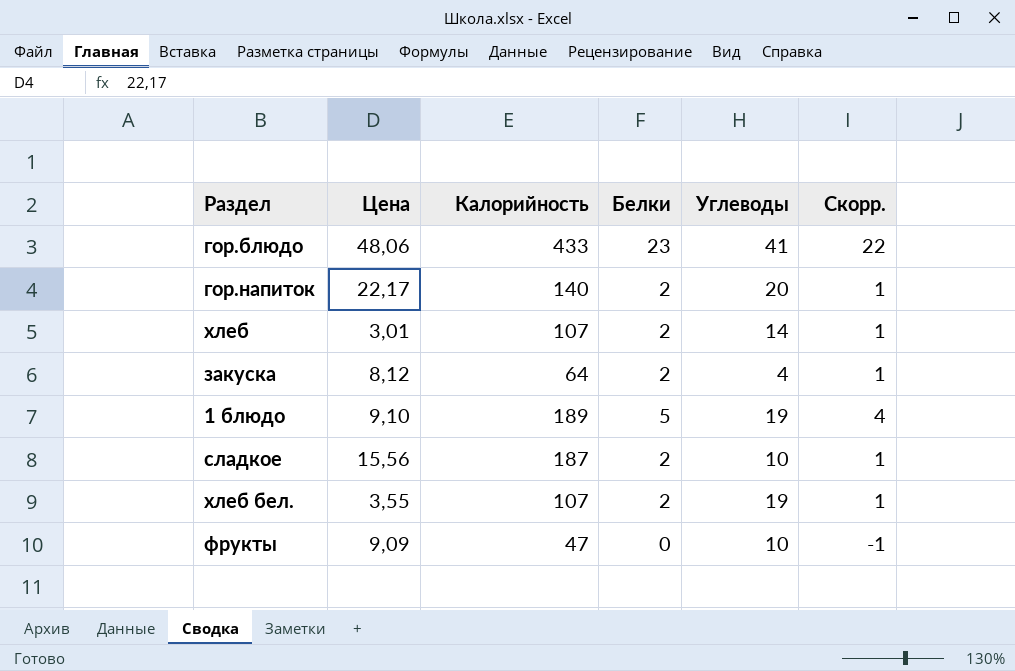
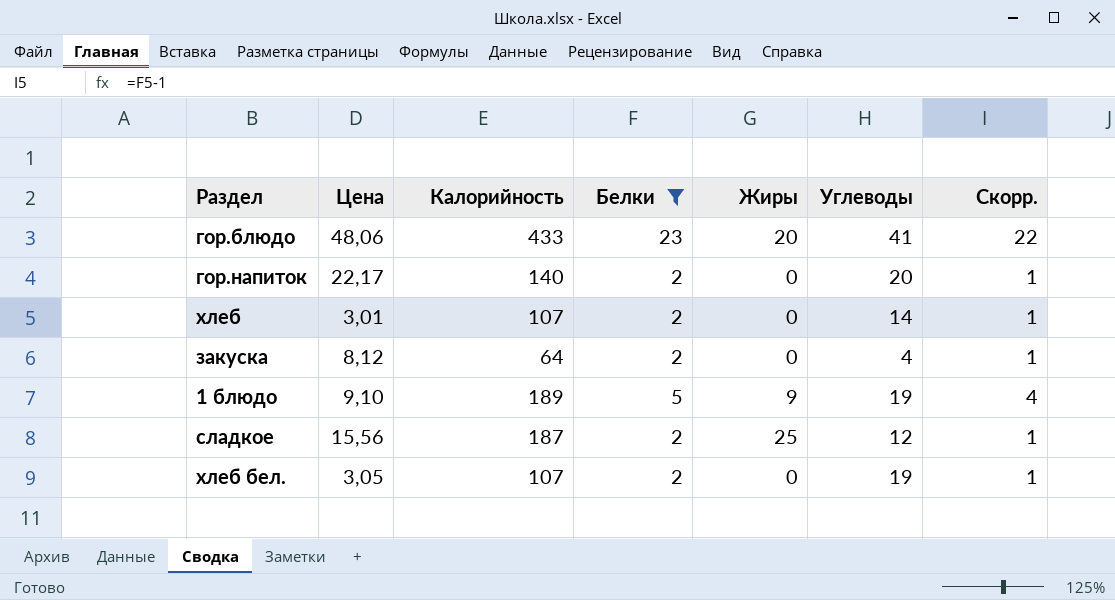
filter: none -> Белки != 0
column Жиры | position: none -> 5
сладкое | Углеводы: 10 -> 12
хлеб бел. | Цена: 3,55 -> 3,05

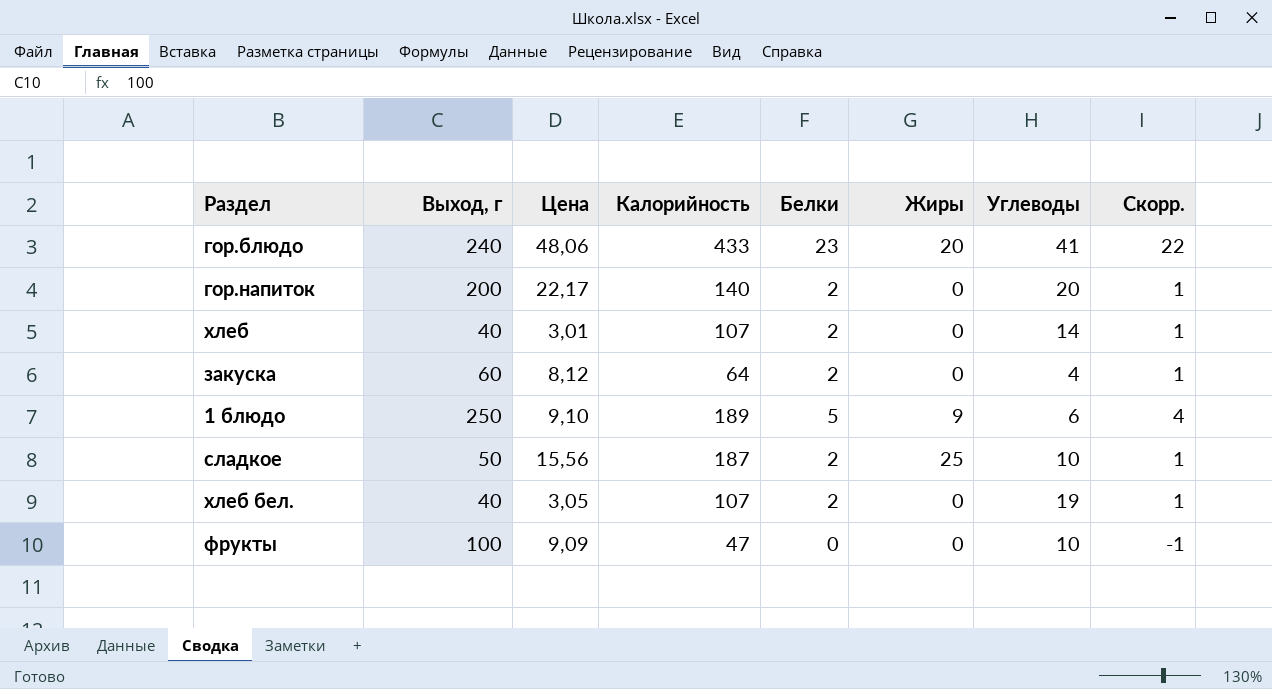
filter: Белки != 0 -> none
column Выход, г | position: none -> 2
1 блюдо | Углеводы: 19 -> 6
сладкое | Углеводы: 12 -> 10

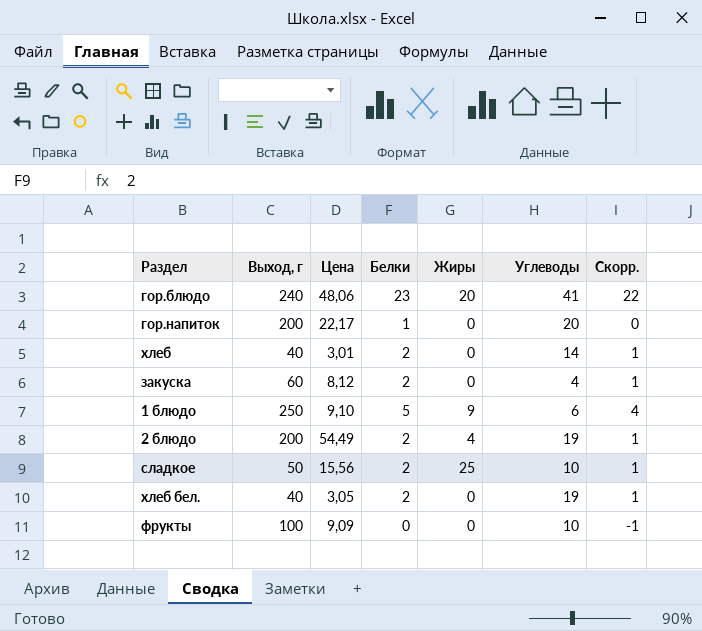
column Калорийность | position: 4 -> none
гор.напиток | Белки: 2 -> 1
гор.напиток | Скорр.: 1 -> 0
row 2 блюдо: none -> 200 | 54,49 | 2 | 4 | 19 | 1

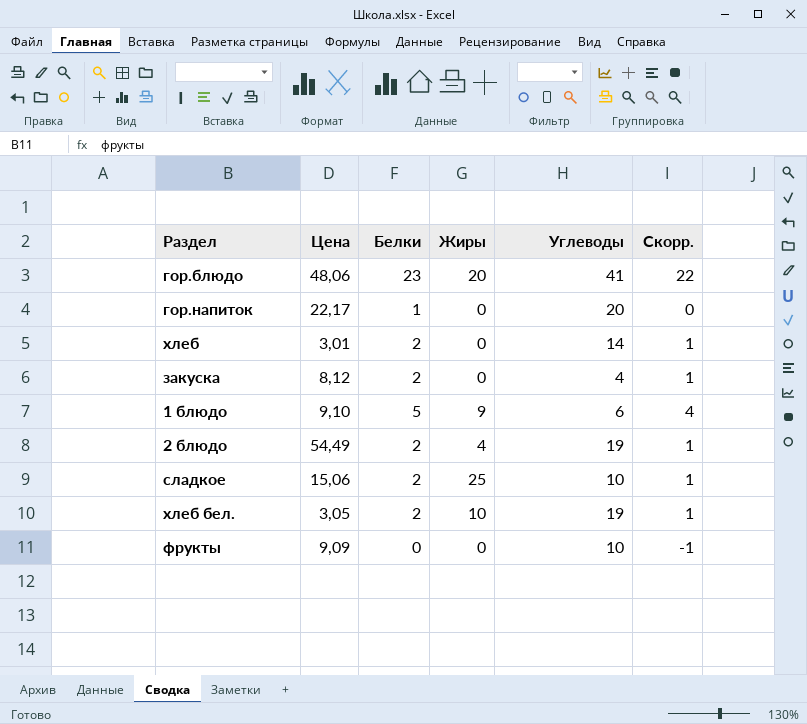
column Выход, г | position: 2 -> none
сладкое | Цена: 15,56 -> 15,06
хлеб бел. | Жиры: 0 -> 10

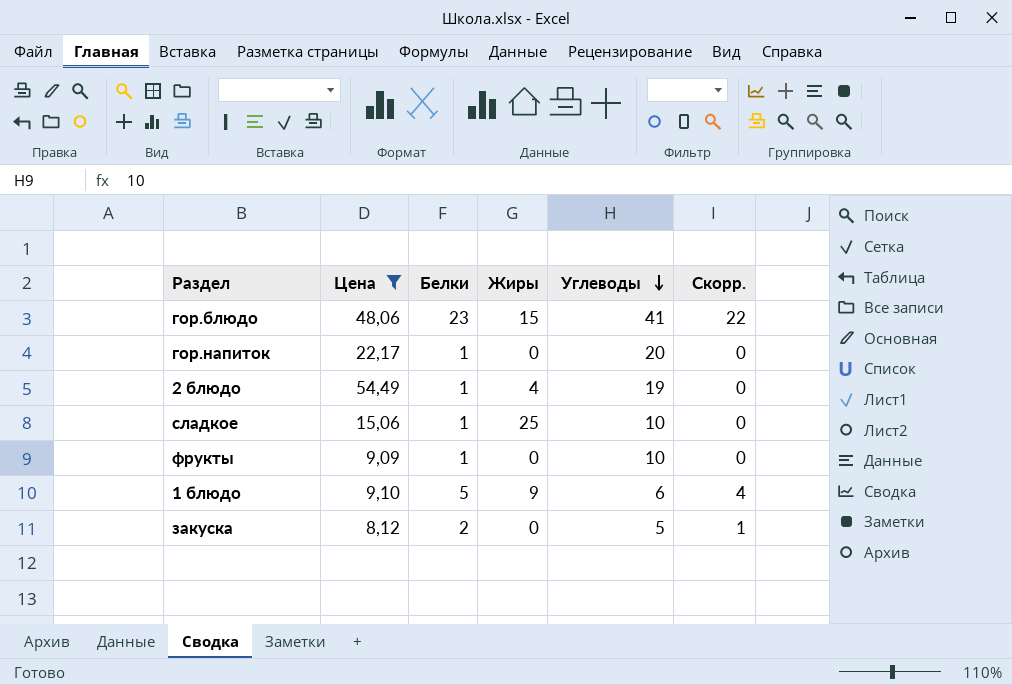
filter: none -> Цена >= 8,12
row order: none -> Углеводы descending
гор.блюдо | Жиры: 20 -> 15
2 блюдо | Белки: 2 -> 1
2 блюдо | Скорр.: 1 -> 0
сладкое | Белки: 2 -> 1
сладкое | Скорр.: 1 -> 0
фрукты | Белки: 0 -> 1
фрукты | Скорр.: -1 -> 0
закуска | Углеводы: 4 -> 5

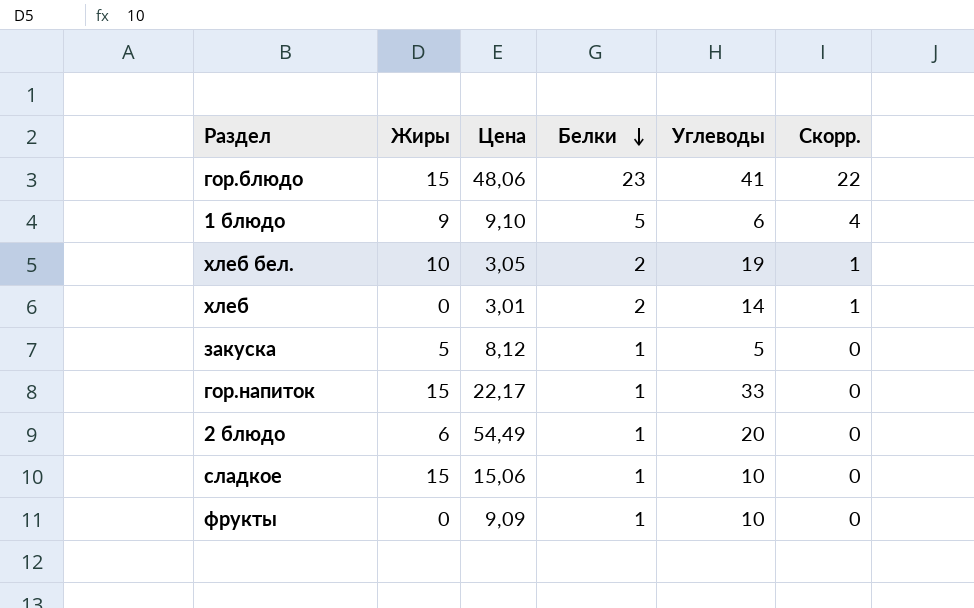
filter: Цена >= 8,12 -> none
row order: Углеводы descending -> Белки descending
column Жиры | position: 4 -> 2
закуска | Жиры: 0 -> 5
закуска | Белки: 2 -> 1
закуска | Скорр.: 1 -> 0
гор.напиток | Жиры: 0 -> 15
гор.напиток | Углеводы: 20 -> 33
2 блюдо | Жиры: 4 -> 6
2 блюдо | Углеводы: 19 -> 20
сладкое | Жиры: 25 -> 15

